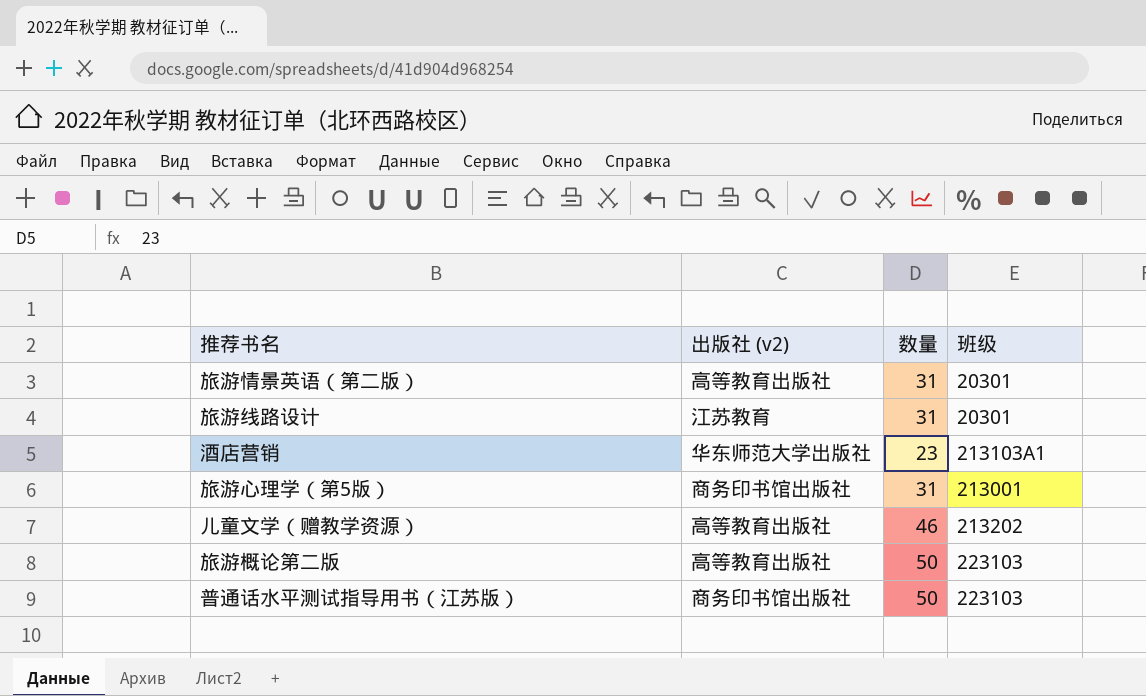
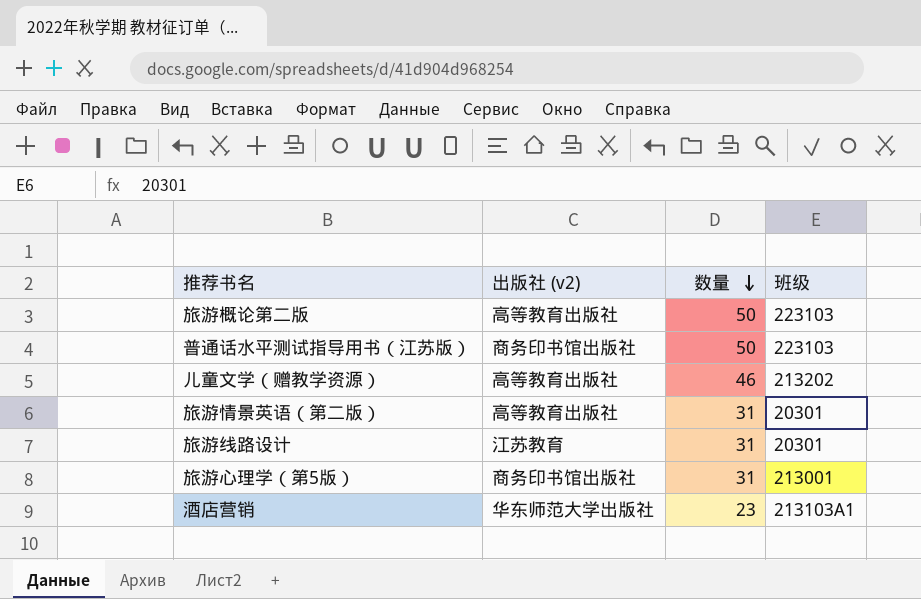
row order: none -> 数量 descending

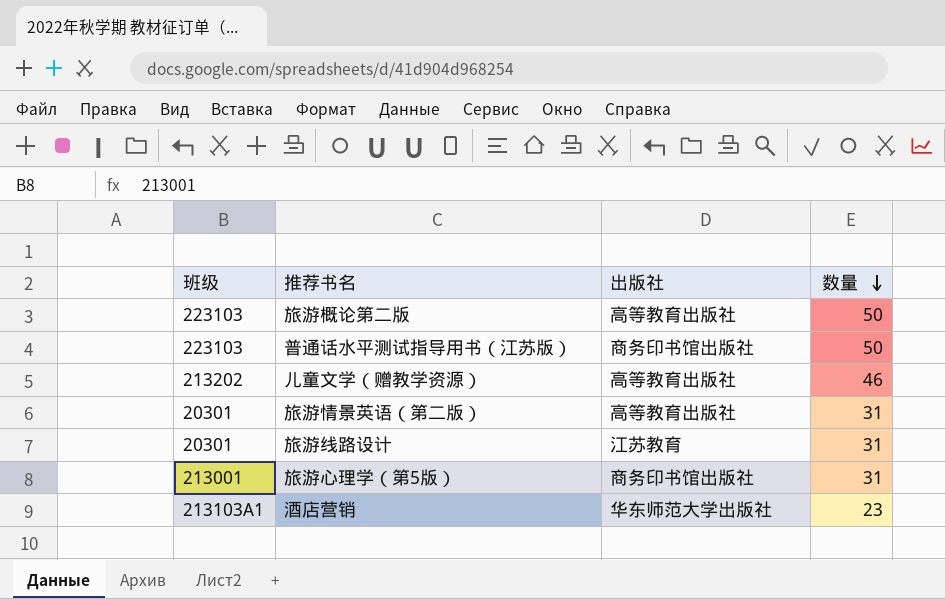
column 班级 | position: 4 -> 1
column name: 出版社 (v2) -> 出版社

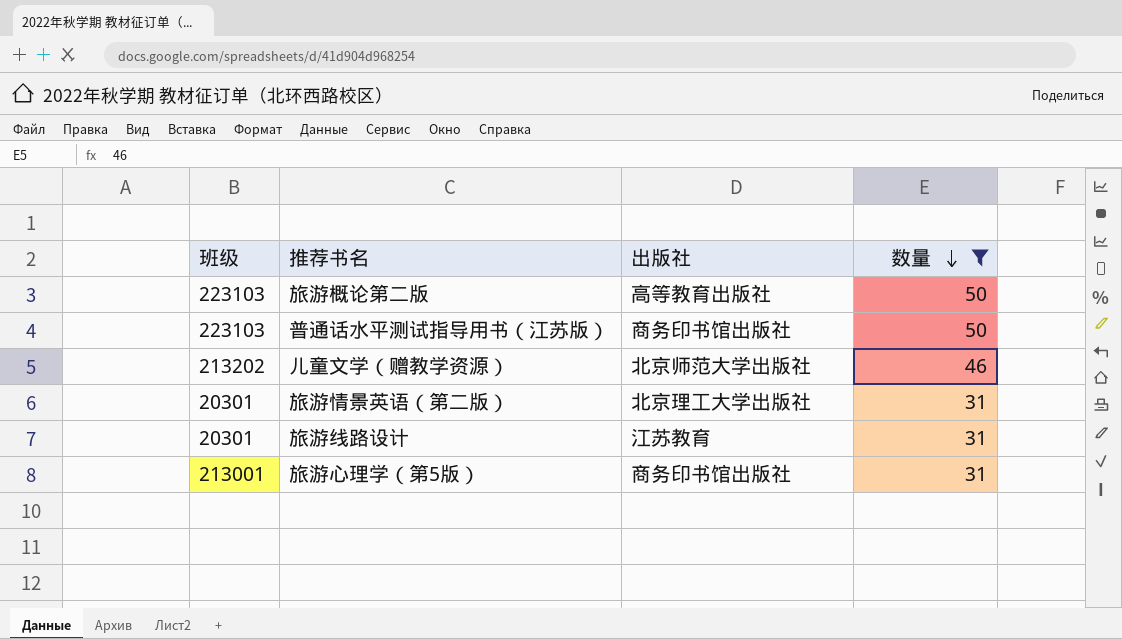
filter: none -> 数量 != 23
儿童文学（赠教学资源） | 出版社: 高等教育出版社 -> 北京师范大学出版社
旅游情景英语（第二版） | 出版社: 高等教育出版社 -> 北京理工大学出版社

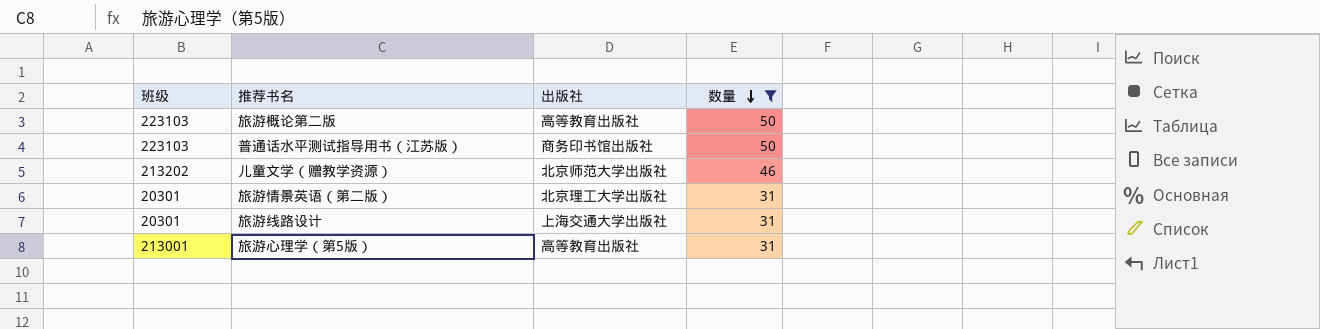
旅游线路设计 | 出版社: 江苏教育 -> 上海交通大学出版社
旅游心理学（第5版） | 出版社: 商务印书馆出版社 -> 高等教育出版社

